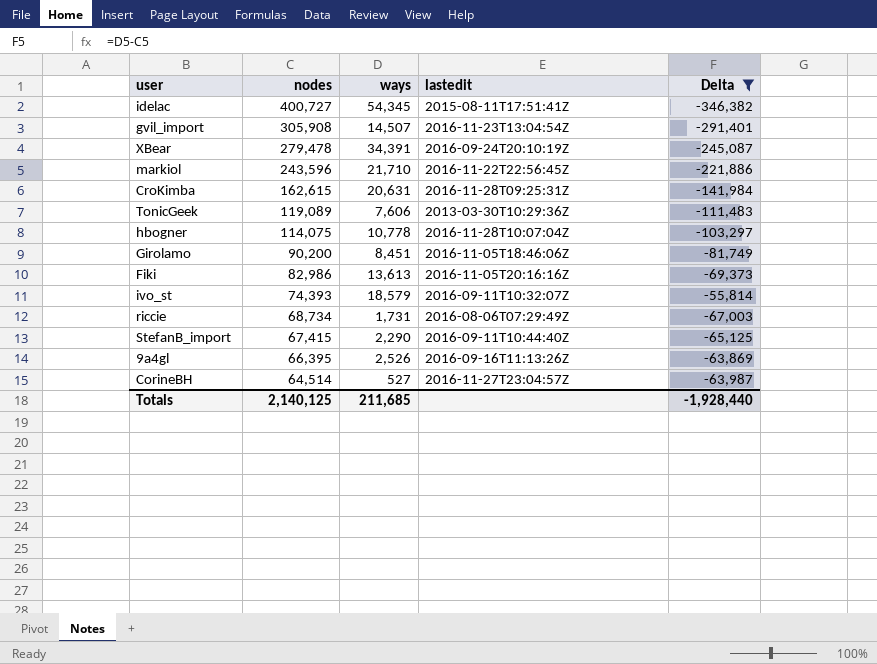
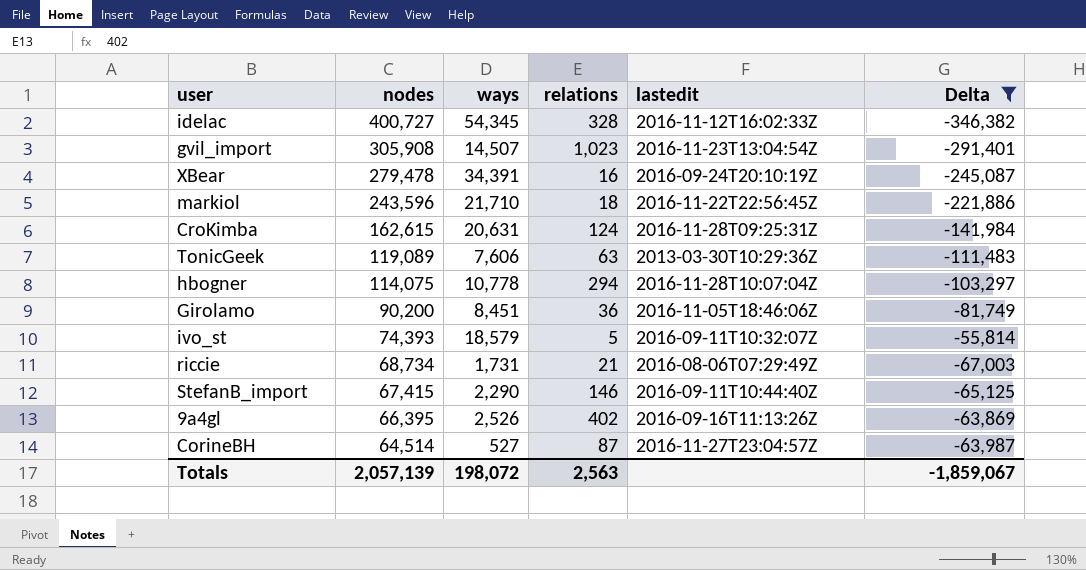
column relations | position: none -> 4
row Fiki: 82,986 | 13,613 | 2016-11-05T20:16:16Z | -69,373 -> none
idelac | lastedit: 2015-08-11T17:51:41Z -> 2016-11-12T16:02:33Z
Totals | nodes: 2,140,125 -> 2,057,139
Totals | ways: 211,685 -> 198,072
Totals | Delta: -1,928,440 -> -1,859,067

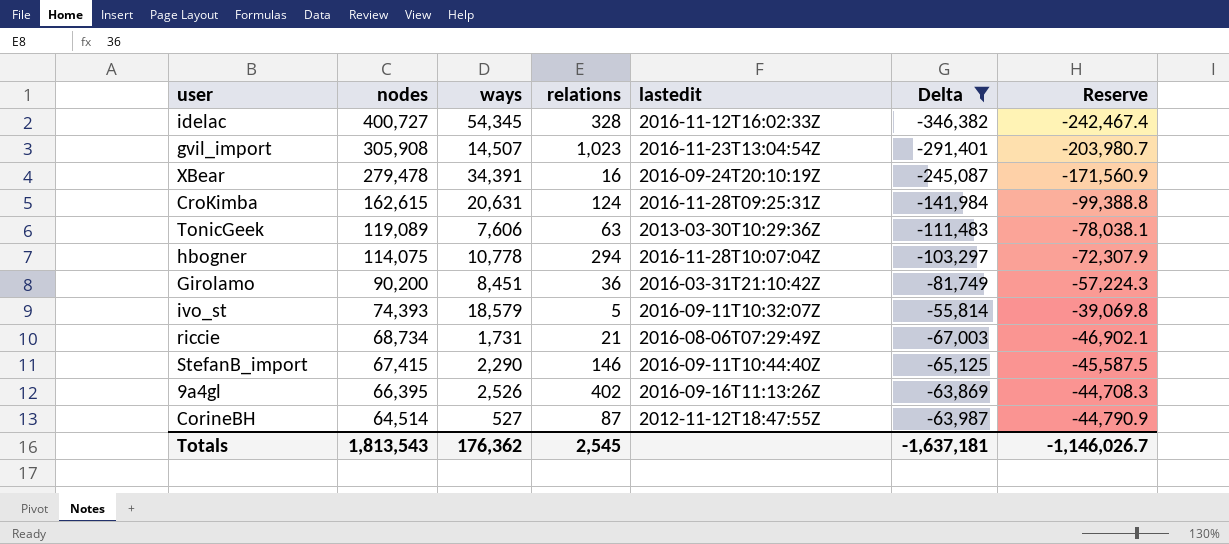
column Reserve | formula: none -> [Delta] * 0.7
row markiol: 243,596 | 21,710 | 18 | 2016-11-22T22:56:45Z | -221,886 -> none
Girolamo | lastedit: 2016-11-05T18:46:06Z -> 2016-03-31T21:10:42Z
CorineBH | lastedit: 2016-11-27T23:04:57Z -> 2012-11-12T18:47:55Z
Totals | nodes: 2,057,139 -> 1,813,543
Totals | ways: 198,072 -> 176,362
Totals | relations: 2,563 -> 2,545
Totals | Delta: -1,859,067 -> -1,637,181

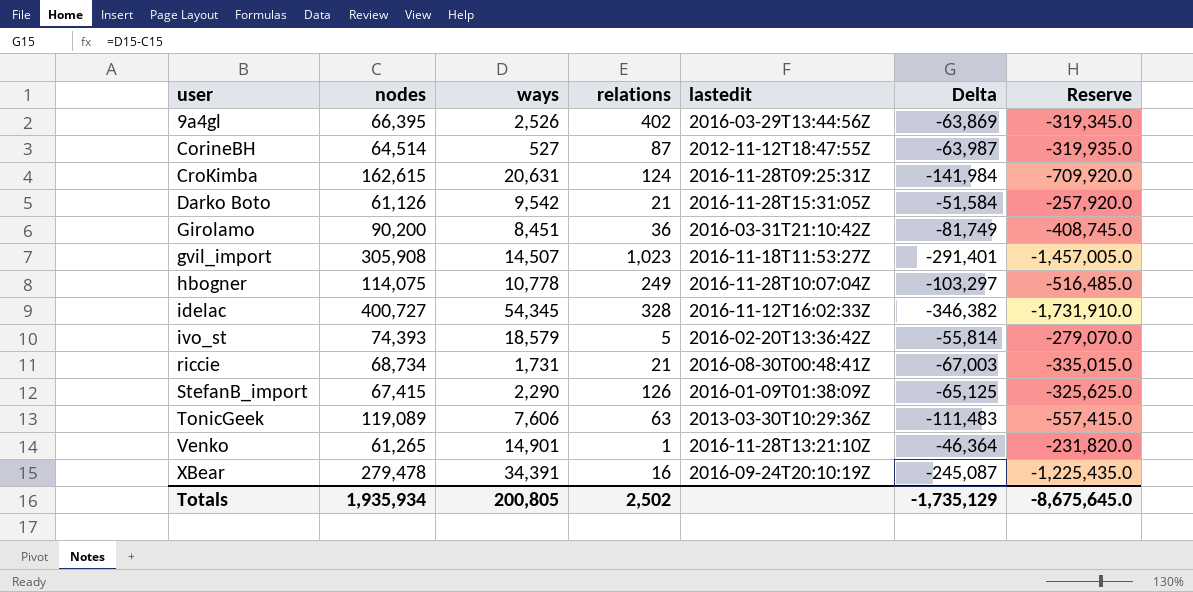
filter: Delta <= -55,814 -> none
row order: nodes descending -> user ascending
column Reserve | formula: [Delta] * 0.7 -> [Delta] * 5
9a4gl | lastedit: 2016-09-16T11:13:26Z -> 2016-03-29T13:44:56Z
gvil_import | lastedit: 2016-11-23T13:04:54Z -> 2016-11-18T11:53:27Z
hbogner | relations: 294 -> 249
ivo_st | lastedit: 2016-09-11T10:32:07Z -> 2016-02-20T13:36:42Z
riccie | lastedit: 2016-08-06T07:29:49Z -> 2016-08-30T00:48:41Z
StefanB_import | relations: 146 -> 126
StefanB_import | lastedit: 2016-09-11T10:44:40Z -> 2016-01-09T01:38:09Z
Totals | nodes: 1,813,543 -> 1,935,934
Totals | ways: 176,362 -> 200,805
Totals | relations: 2,545 -> 2,502
Totals | Delta: -1,637,181 -> -1,735,129
Totals | Reserve: -1,146,026.7 -> -8,675,645.0

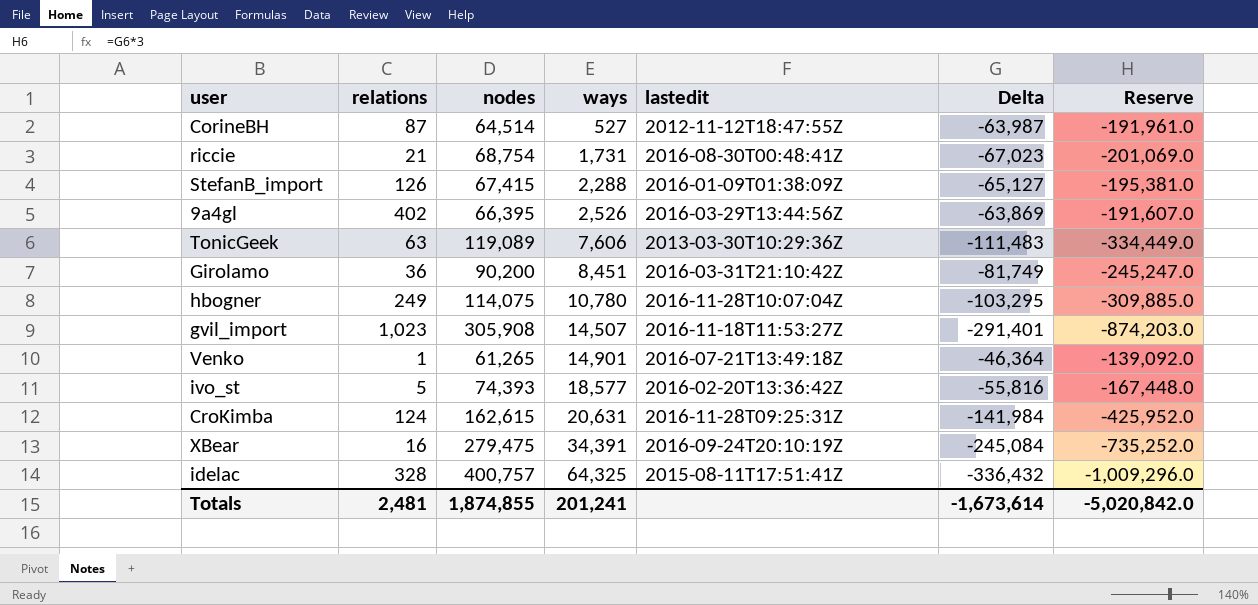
row order: user ascending -> ways ascending
column relations | position: 4 -> 2
column Reserve | formula: [Delta] * 5 -> [Delta] * 3
row Darko Boto: 61,126 | 9,542 | 21 | 2016-11-28T15:31:05Z | -51,584 | -257,920.0 -> none
riccie | nodes: 68,734 -> 68,754
riccie | Delta: -67,003 -> -67,023
StefanB_import | ways: 2,290 -> 2,288
StefanB_import | Delta: -65,125 -> -65,127
hbogner | ways: 10,778 -> 10,780
hbogner | Delta: -103,297 -> -103,295
Venko | lastedit: 2016-11-28T13:21:10Z -> 2016-07-21T13:49:18Z
ivo_st | ways: 18,579 -> 18,577
ivo_st | Delta: -55,814 -> -55,816
XBear | nodes: 279,478 -> 279,475
XBear | Delta: -245,087 -> -245,084
idelac | nodes: 400,727 -> 400,757
idelac | ways: 54,345 -> 64,325
idelac | lastedit: 2016-11-12T16:02:33Z -> 2015-08-11T17:51:41Z
idelac | Delta: -346,382 -> -336,432
Totals | relations: 2,502 -> 2,481
Totals | nodes: 1,935,934 -> 1,874,855
Totals | ways: 200,805 -> 201,241
Totals | Delta: -1,735,129 -> -1,673,614
Totals | Reserve: -8,675,645.0 -> -5,020,842.0

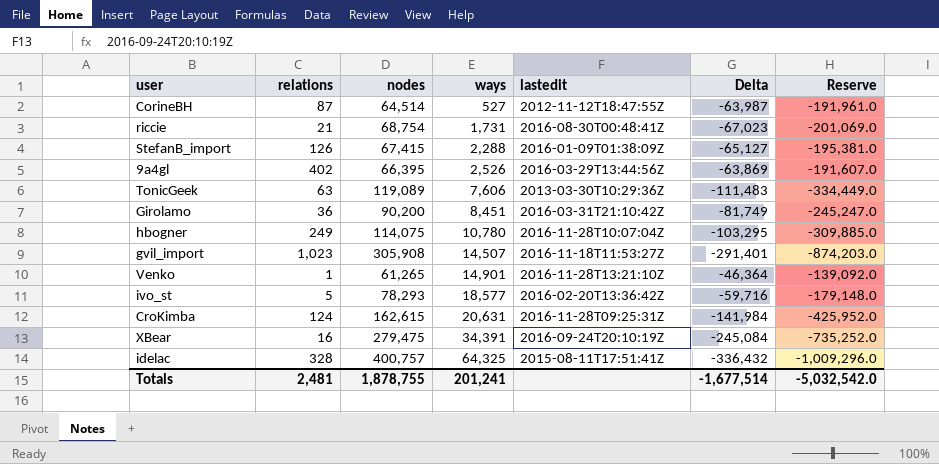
Venko | lastedit: 2016-07-21T13:49:18Z -> 2016-11-28T13:21:10Z
ivo_st | nodes: 74,393 -> 78,293
ivo_st | Delta: -55,816 -> -59,716
ivo_st | Reserve: -167,448.0 -> -179,148.0
Totals | nodes: 1,874,855 -> 1,878,755
Totals | Delta: -1,673,614 -> -1,677,514
Totals | Reserve: -5,020,842.0 -> -5,032,542.0

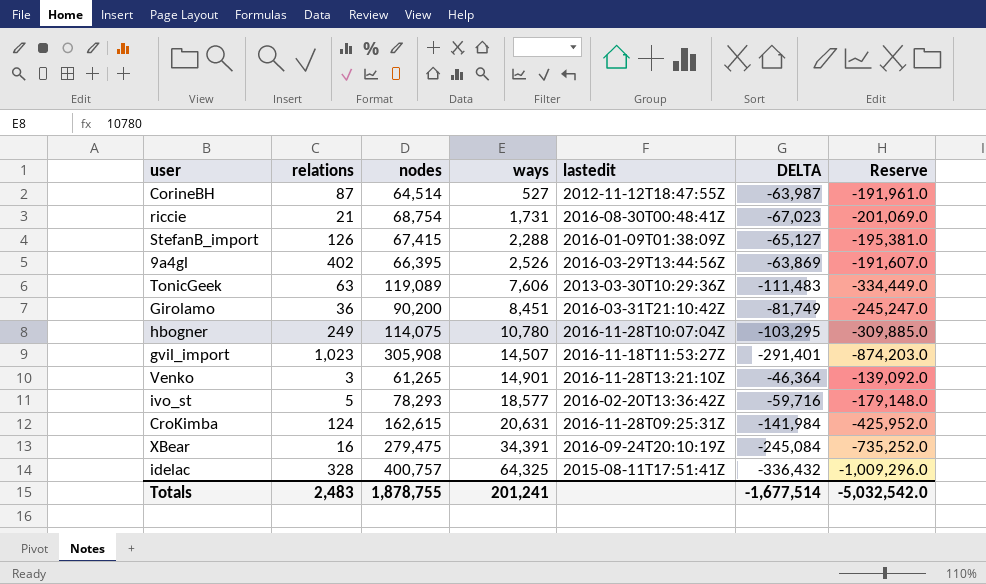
column name: Delta -> DELTA
Venko | relations: 1 -> 3
Totals | relations: 2,481 -> 2,483

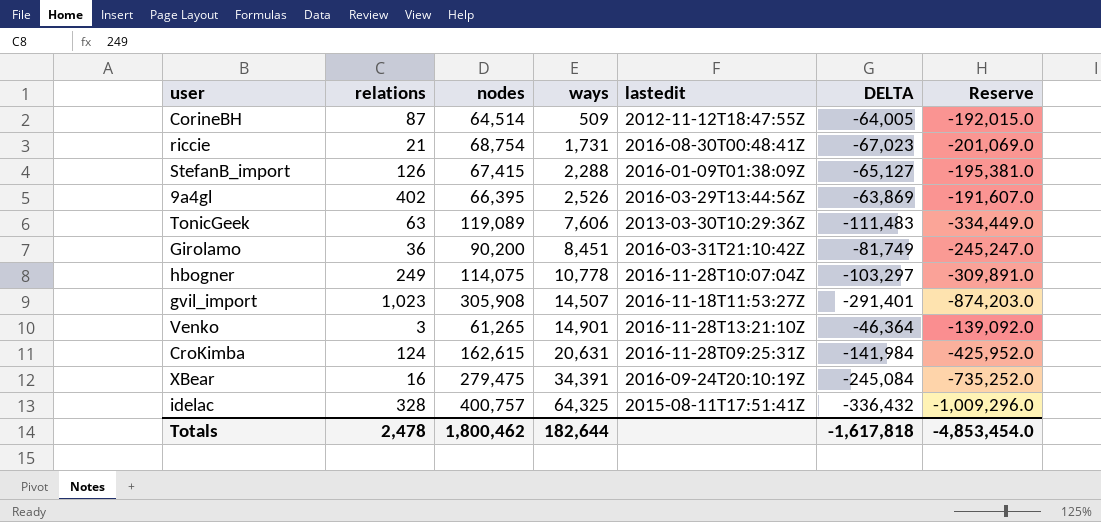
row ivo_st: 5 | 78,293 | 18,577 | 2016-02-20T13:36:42Z | -59,716 | -179,148.0 -> none
CorineBH | ways: 527 -> 509
CorineBH | DELTA: -63,987 -> -64,005
CorineBH | Reserve: -191,961.0 -> -192,015.0
hbogner | ways: 10,780 -> 10,778
hbogner | DELTA: -103,295 -> -103,297
hbogner | Reserve: -309,885.0 -> -309,891.0
Totals | relations: 2,483 -> 2,478
Totals | nodes: 1,878,755 -> 1,800,462
Totals | ways: 201,241 -> 182,644
Totals | DELTA: -1,677,514 -> -1,617,818
Totals | Reserve: -5,032,542.0 -> -4,853,454.0

